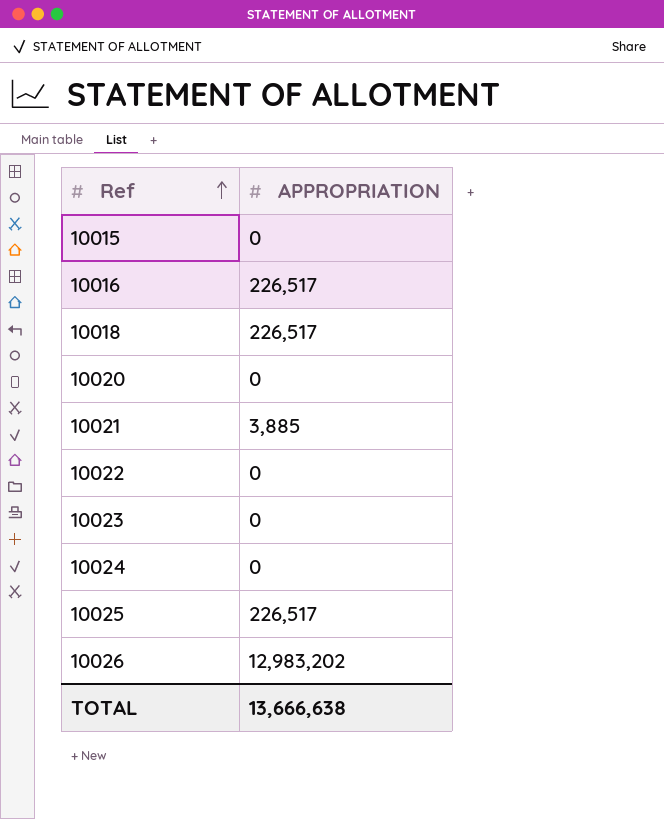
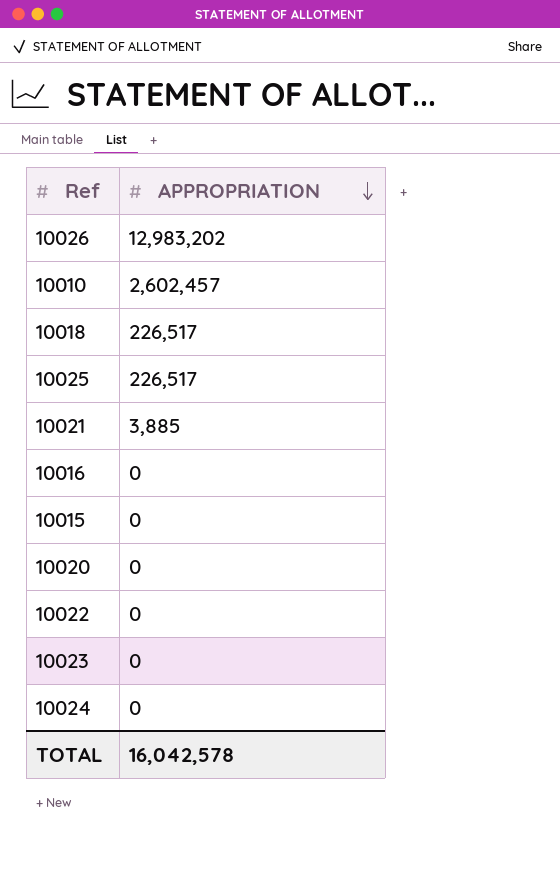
row order: Ref ascending -> APPROPRIATION descending
row 10010: none -> 2,602,457
10016 | APPROPRIATION: 226,517 -> 0
TOTAL | APPROPRIATION: 13,666,638 -> 16,042,578

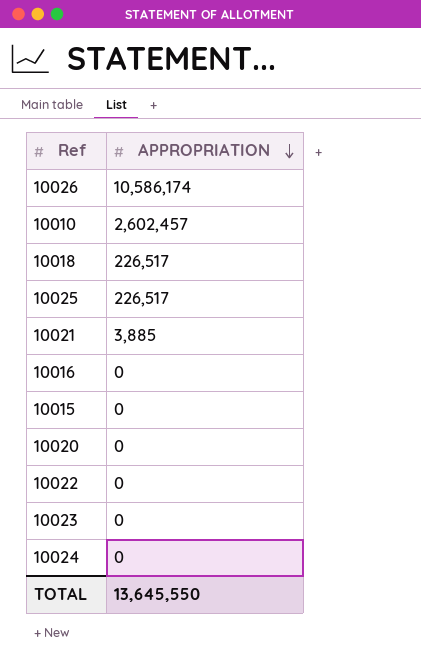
10026 | APPROPRIATION: 12,983,202 -> 10,586,174
TOTAL | APPROPRIATION: 16,042,578 -> 13,645,550

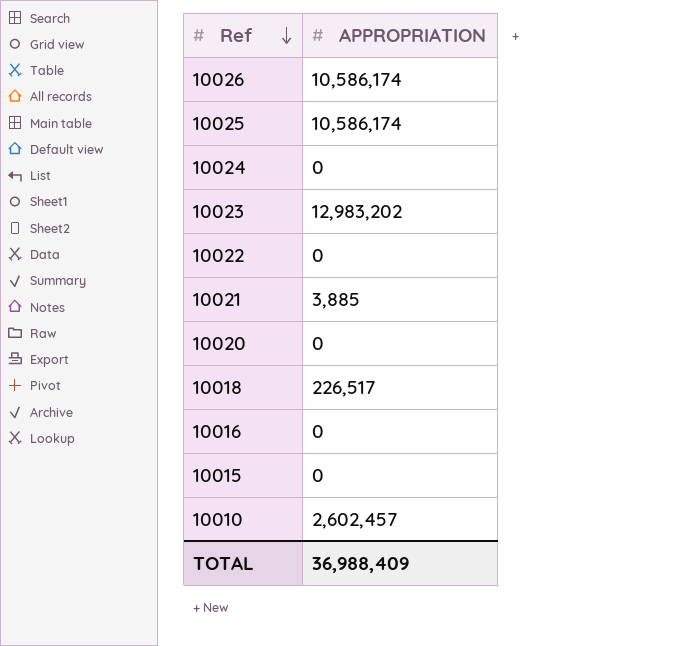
row order: APPROPRIATION descending -> Ref descending
10025 | APPROPRIATION: 226,517 -> 10,586,174
10023 | APPROPRIATION: 0 -> 12,983,202
TOTAL | APPROPRIATION: 13,645,550 -> 36,988,409

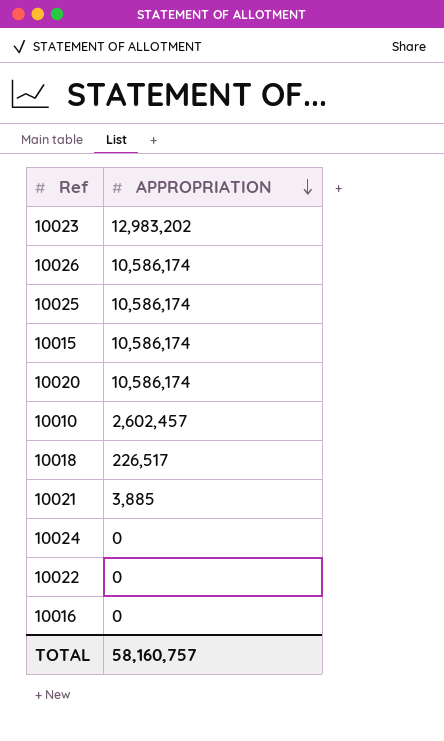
row order: Ref descending -> APPROPRIATION descending
10015 | APPROPRIATION: 0 -> 10,586,174
10020 | APPROPRIATION: 0 -> 10,586,174
TOTAL | APPROPRIATION: 36,988,409 -> 58,160,757

